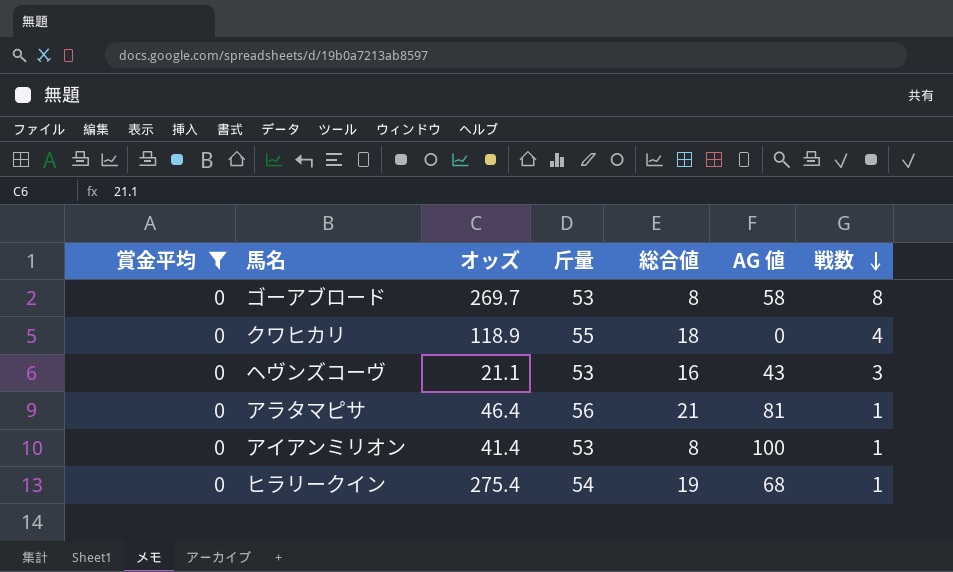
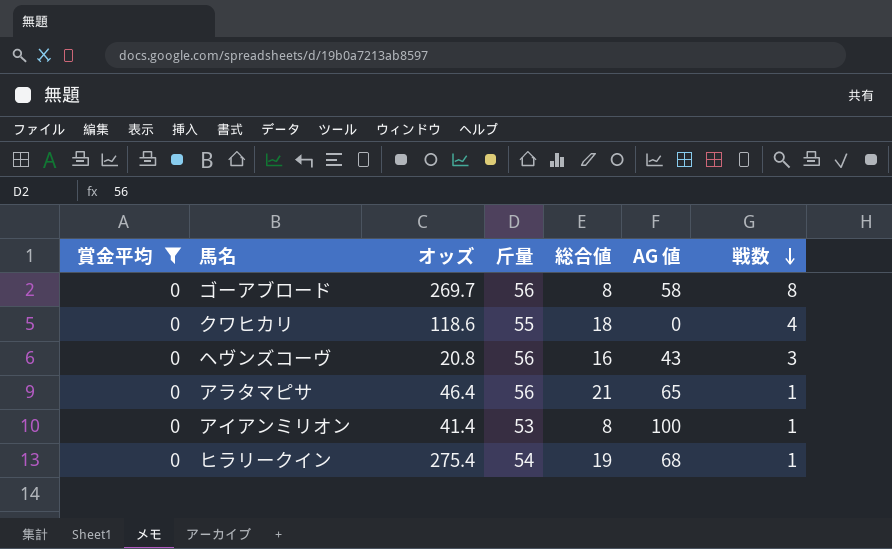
ゴーアブロード | 斤量: 53 -> 56
クワヒカリ | オッズ: 118.9 -> 118.6
ヘヴンズコーヴ | オッズ: 21.1 -> 20.8
ヘヴンズコーヴ | 斤量: 53 -> 56
アラタマピサ | AG 値: 81 -> 65

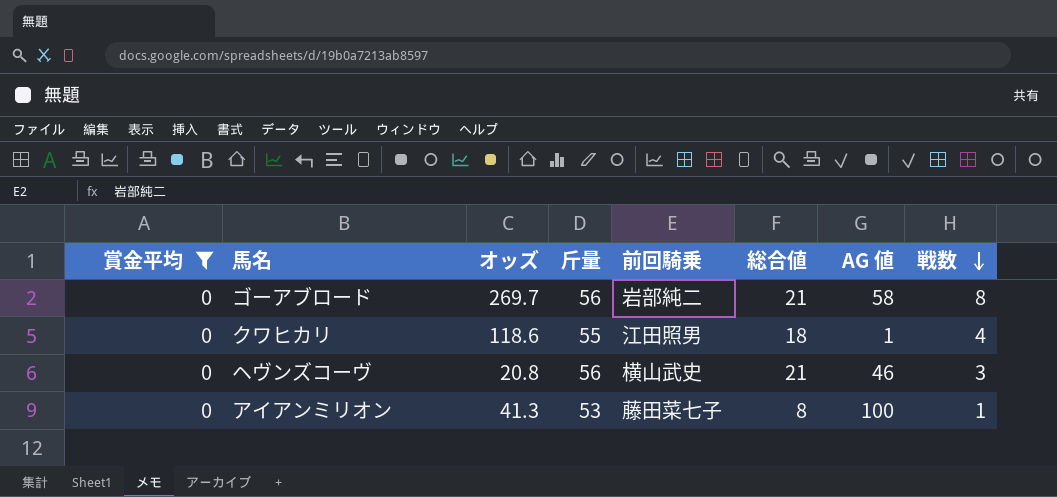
column 前回騎乗 | position: none -> 5
row アラタマピサ: 0 | 46.4 | 56 | 21 | 65 | 1 -> none
row ヒラリークイン: 0 | 275.4 | 54 | 19 | 68 | 1 -> none
ゴーアブロード | 総合値: 8 -> 21
クワヒカリ | AG 値: 0 -> 1
ヘヴンズコーヴ | 総合値: 16 -> 21
ヘヴンズコーヴ | AG 値: 43 -> 46
アイアンミリオン | オッズ: 41.4 -> 41.3

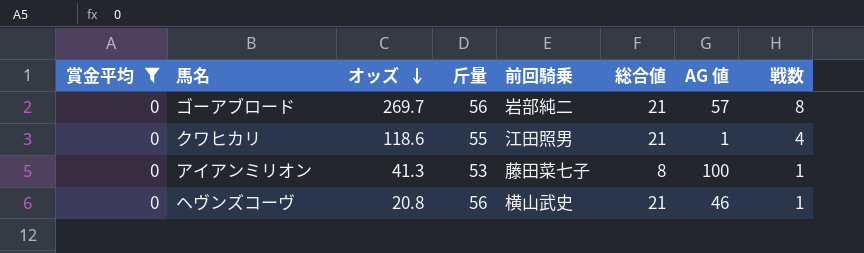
row order: 戦数 descending -> オッズ descending
ゴーアブロード | AG 値: 58 -> 57
クワヒカリ | 総合値: 18 -> 21
ヘヴンズコーヴ | 戦数: 3 -> 1

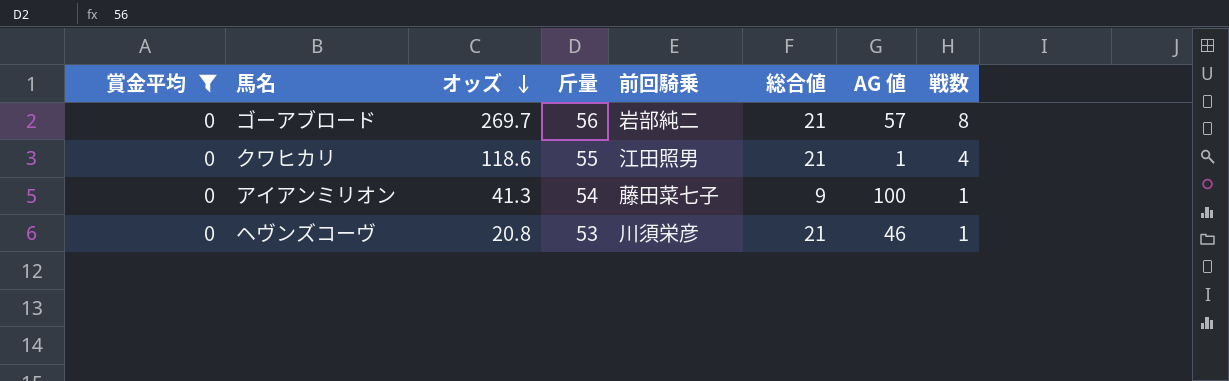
アイアンミリオン | 斤量: 53 -> 54
アイアンミリオン | 総合値: 8 -> 9
ヘヴンズコーヴ | 斤量: 56 -> 53
ヘヴンズコーヴ | 前回騎乗: 横山武史 -> 川須栄彦

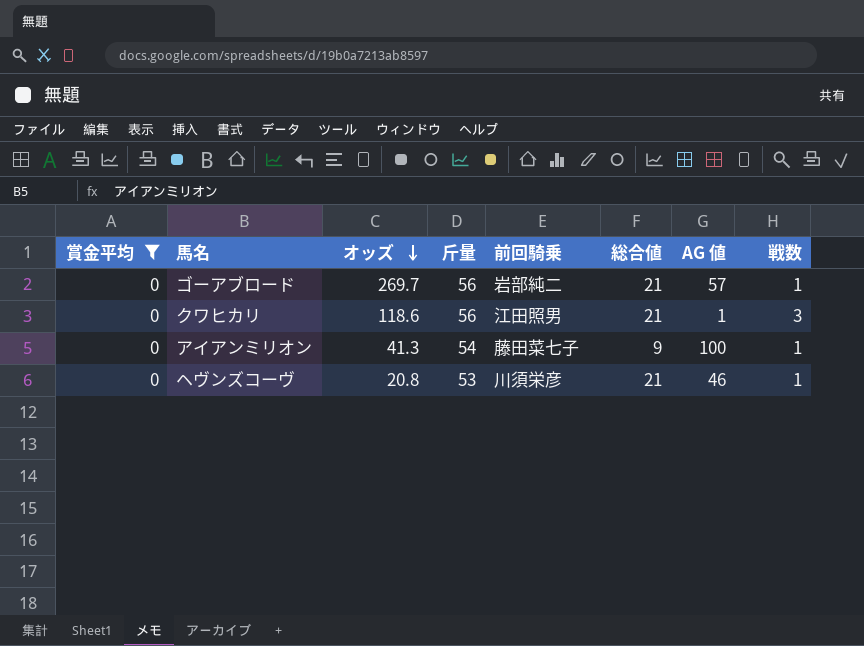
ゴーアブロード | 戦数: 8 -> 1
クワヒカリ | 斤量: 55 -> 56
クワヒカリ | 戦数: 4 -> 3

